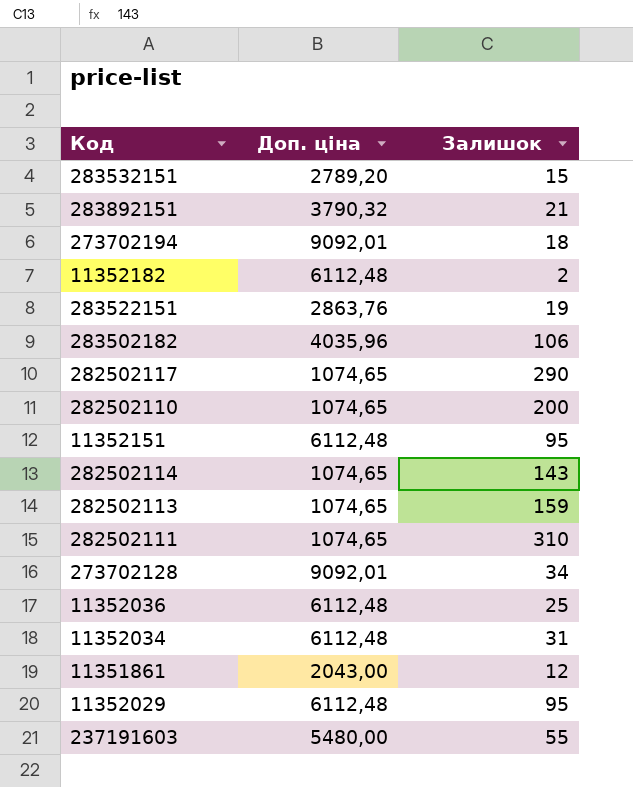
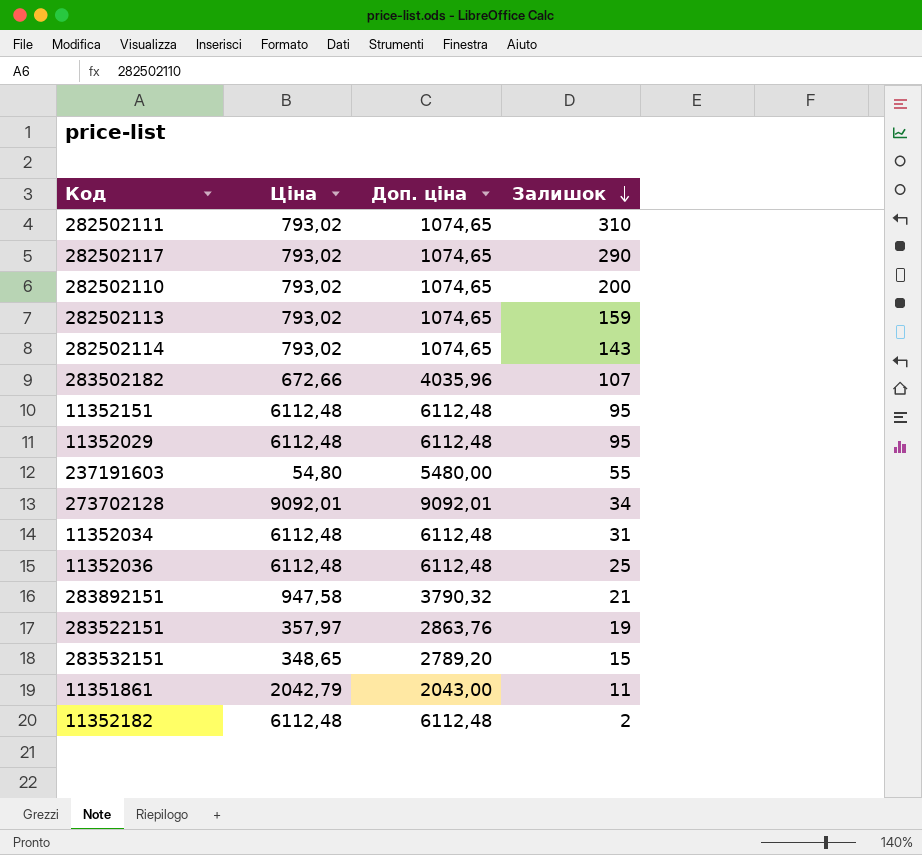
row order: none -> Залишок descending
column Ціна | position: none -> 2
row 273702194: 9092,01 | 18 -> none
283502182 | Залишок: 106 -> 107
11351861 | Залишок: 12 -> 11

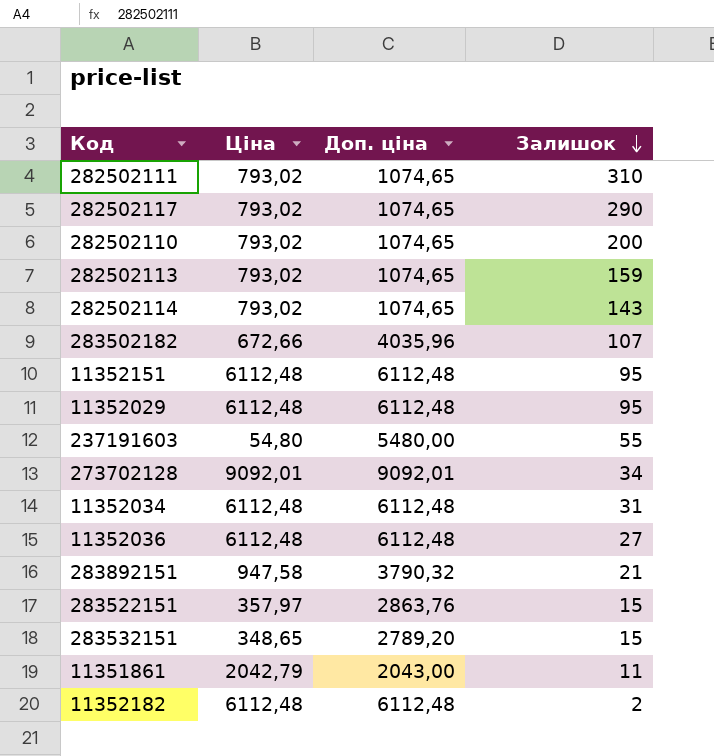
11352036 | Залишок: 25 -> 27
283522151 | Залишок: 19 -> 15

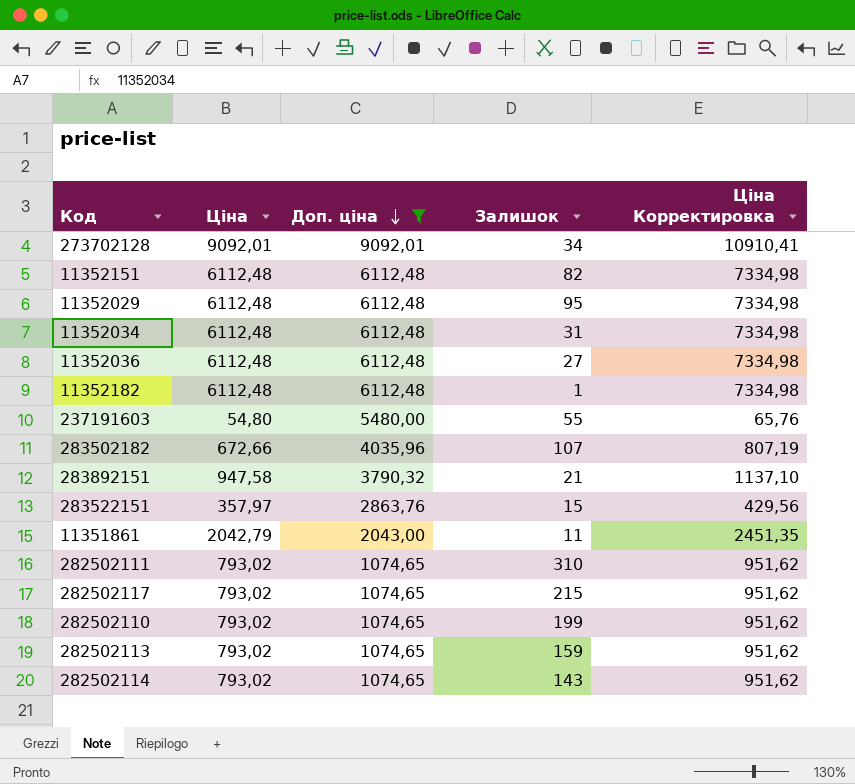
filter: none -> Доп. ціна != 2789,20
row order: Залишок descending -> Доп. ціна descending
column Ціна Корректировка | formula: none -> [Ціна] * 1,2
11352151 | Залишок: 95 -> 82
11352182 | Залишок: 2 -> 1
282502117 | Залишок: 290 -> 215
282502110 | Залишок: 200 -> 199

